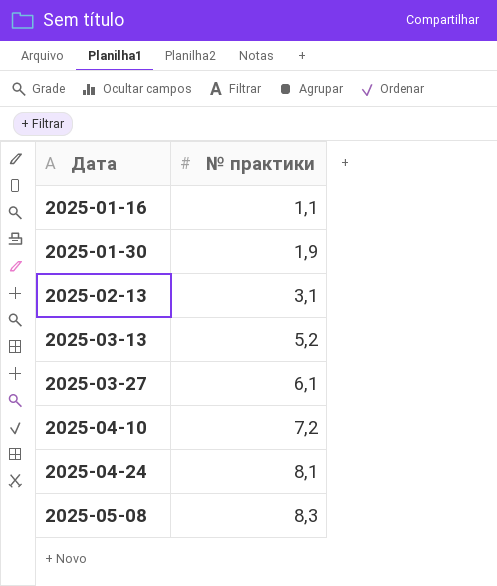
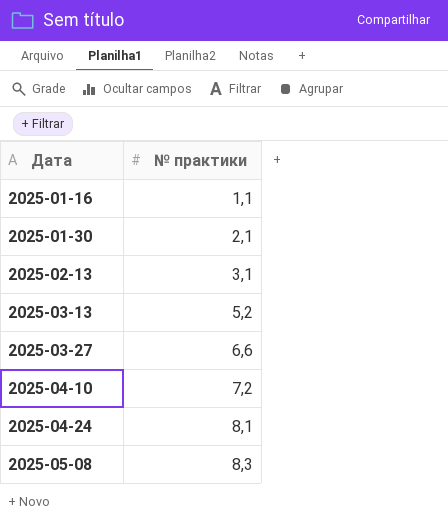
2025-01-30 | № практики: 1,9 -> 2,1
2025-03-27 | № практики: 6,1 -> 6,6

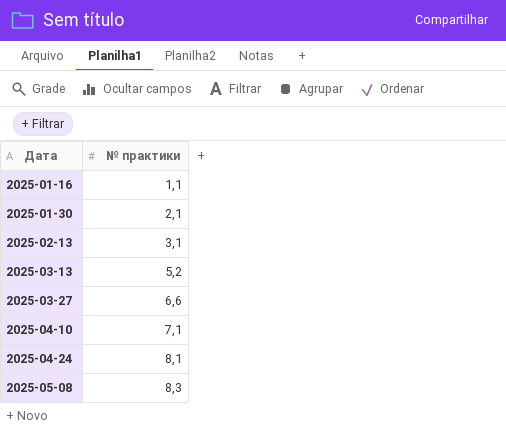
2025-04-10 | № практики: 7,2 -> 7,1

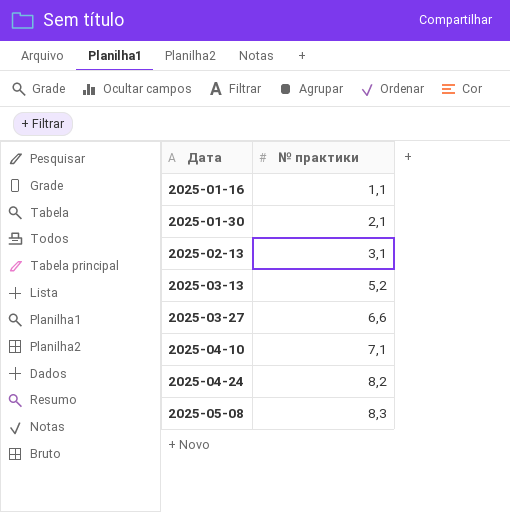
2025-04-24 | № практики: 8,1 -> 8,2

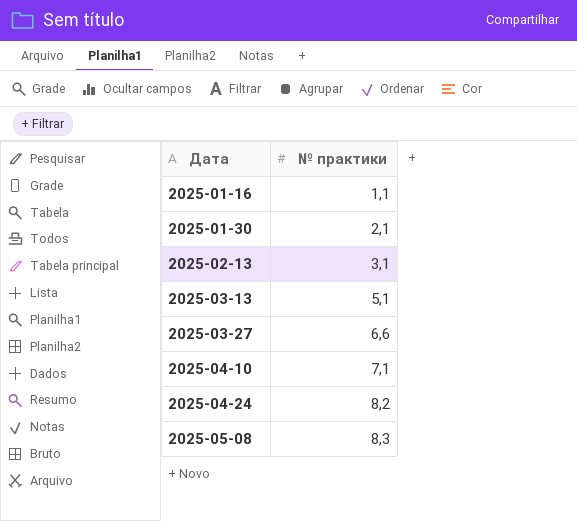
2025-03-13 | № практики: 5,2 -> 5,1

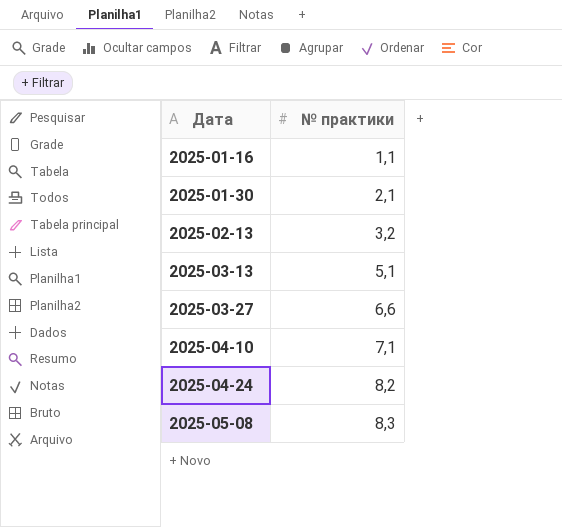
2025-02-13 | № практики: 3,1 -> 3,2

